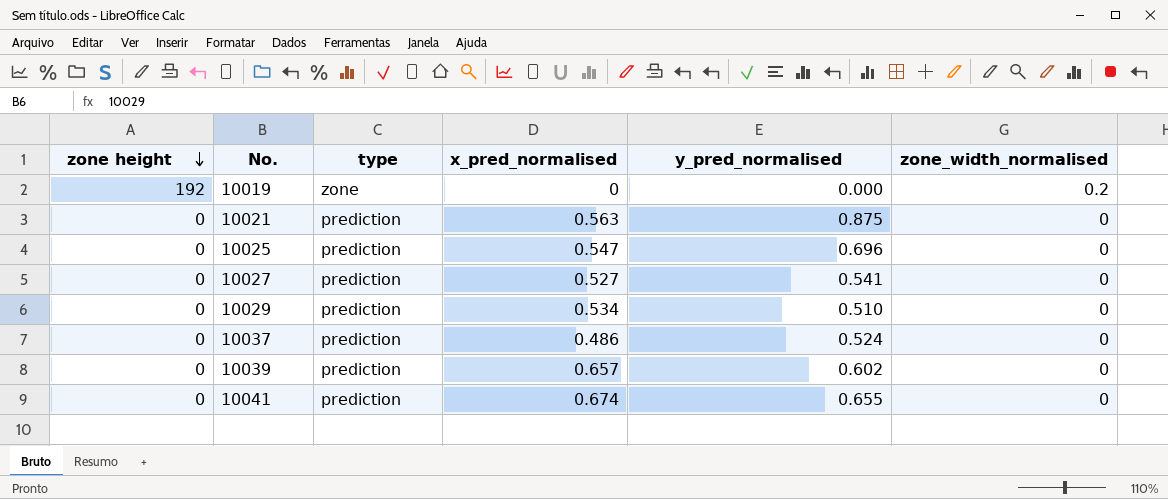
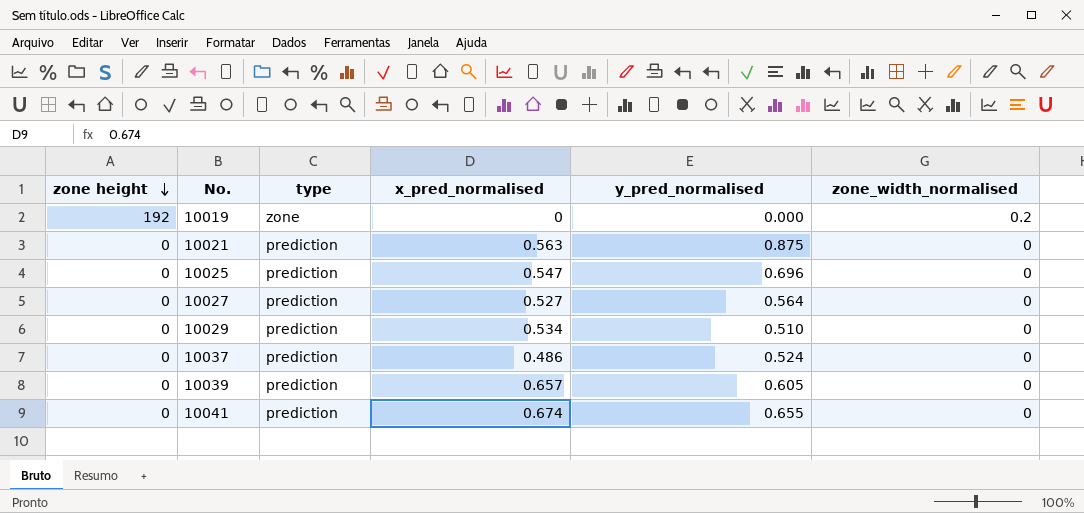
10027 | y_pred_normalised: 0.541 -> 0.564
10039 | y_pred_normalised: 0.602 -> 0.605

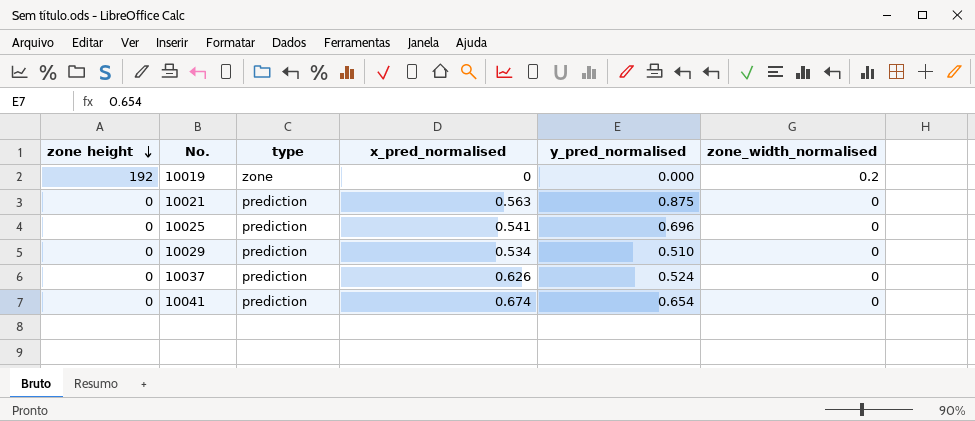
row 10027: 0 | prediction | 0.527 | 0.564 | 0 -> none
row 10039: 0 | prediction | 0.657 | 0.605 | 0 -> none
10025 | x_pred_normalised: 0.547 -> 0.541
10037 | x_pred_normalised: 0.486 -> 0.626
10041 | y_pred_normalised: 0.655 -> 0.654

